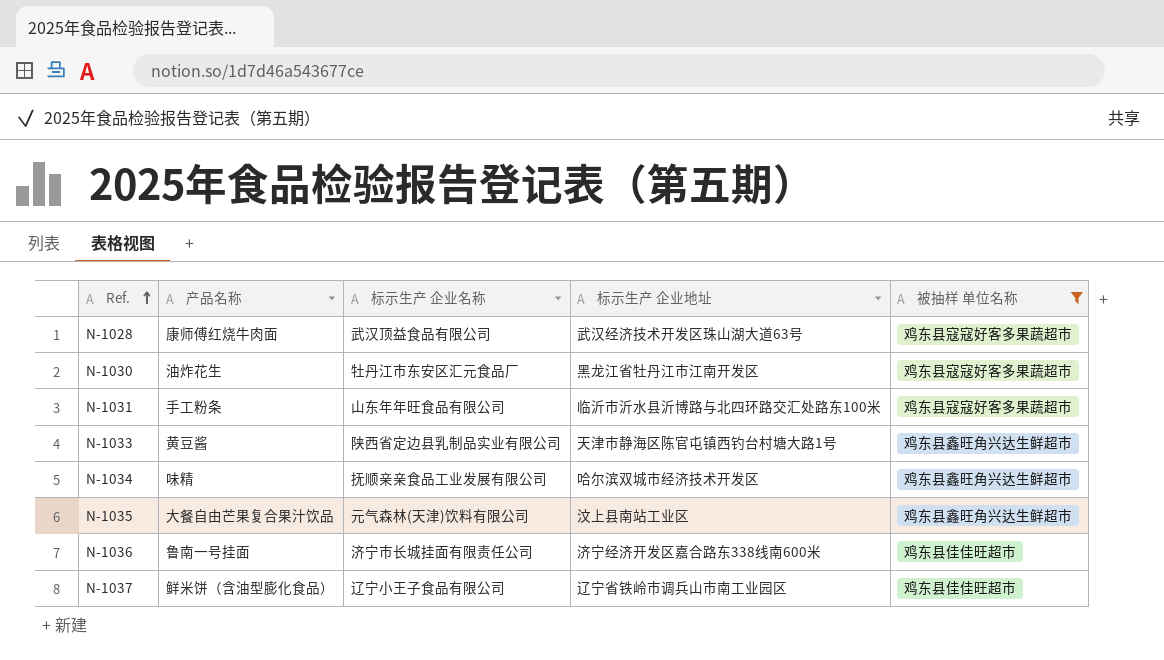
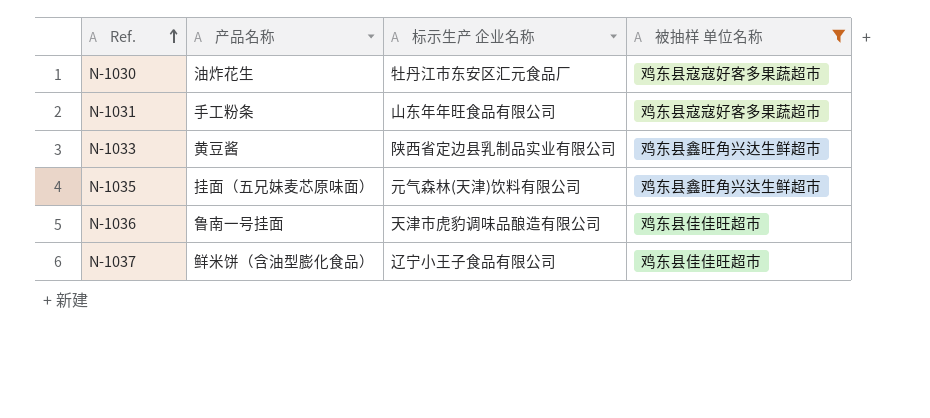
column 标示生产 企业地址 | position: 4 -> none
row N-1028: 康师傅红烧牛肉面 | 武汉顶益食品有限公司 | 武汉经济技术开发区珠山湖大道63号 | 鸡东县寇寇好客多果蔬超市 -> none
row N-1034: 味精 | 抚顺亲亲食品工业发展有限公司 | 哈尔滨双城市经济技术开发区 | 鸡东县鑫旺角兴达生鲜超市 -> none
N-1035 | 产品名称: 大餐自由芒果复合果汁饮品 -> 挂面（五兄妹麦芯原味面）
N-1036 | 标示生产 企业名称: 济宁市长城挂面有限责任公司 -> 天津市虎豹调味品酿造有限公司

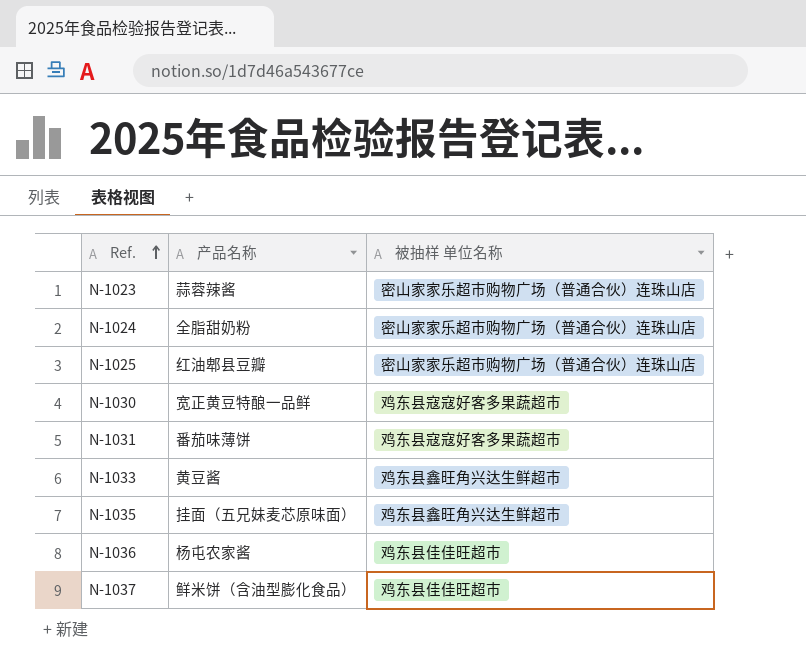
filter: 被抽样 单位名称 != 密山家家乐超市购物广场（普通合伙）连珠山店 -> none
column 标示生产 企业名称 | position: 3 -> none
N-1030 | 产品名称: 油炸花生 -> 宽正黄豆特酿一品鲜
N-1031 | 产品名称: 手工粉条 -> 番茄味薄饼
N-1036 | 产品名称: 鲁南一号挂面 -> 杨屯农家酱

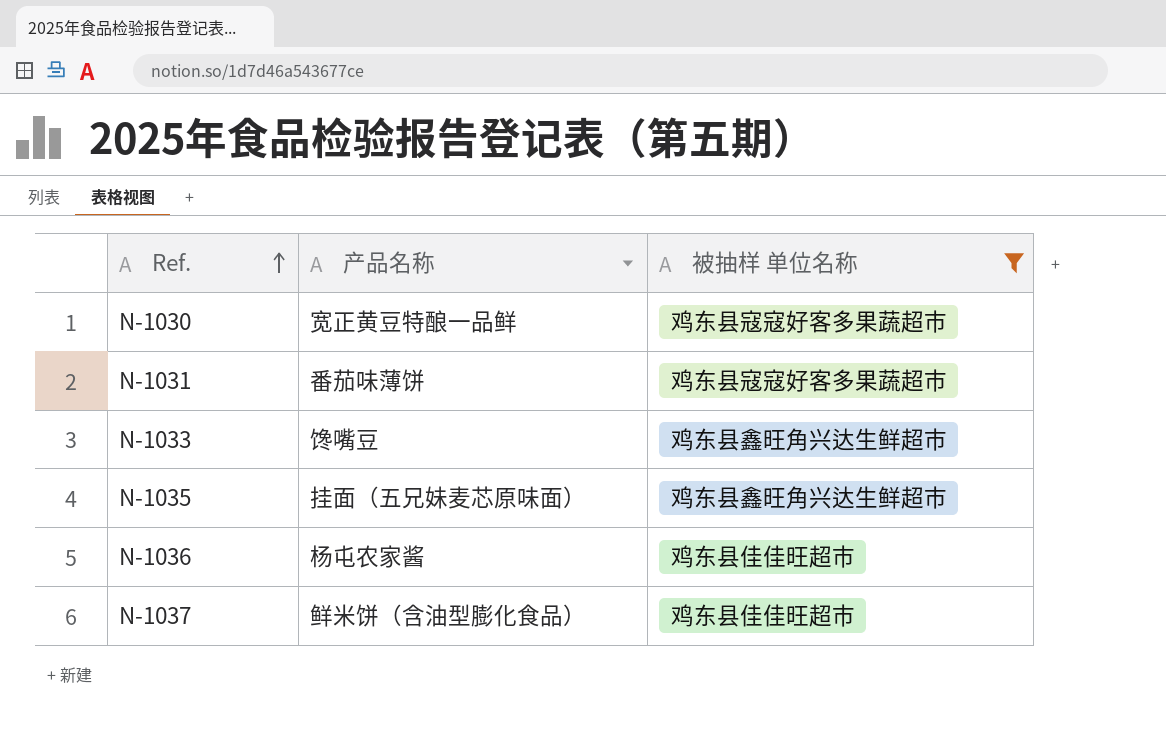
filter: none -> 被抽样 单位名称 != 密山家家乐超市购物广场（普通合伙）连珠山店
N-1033 | 产品名称: 黄豆酱 -> 馋嘴豆

